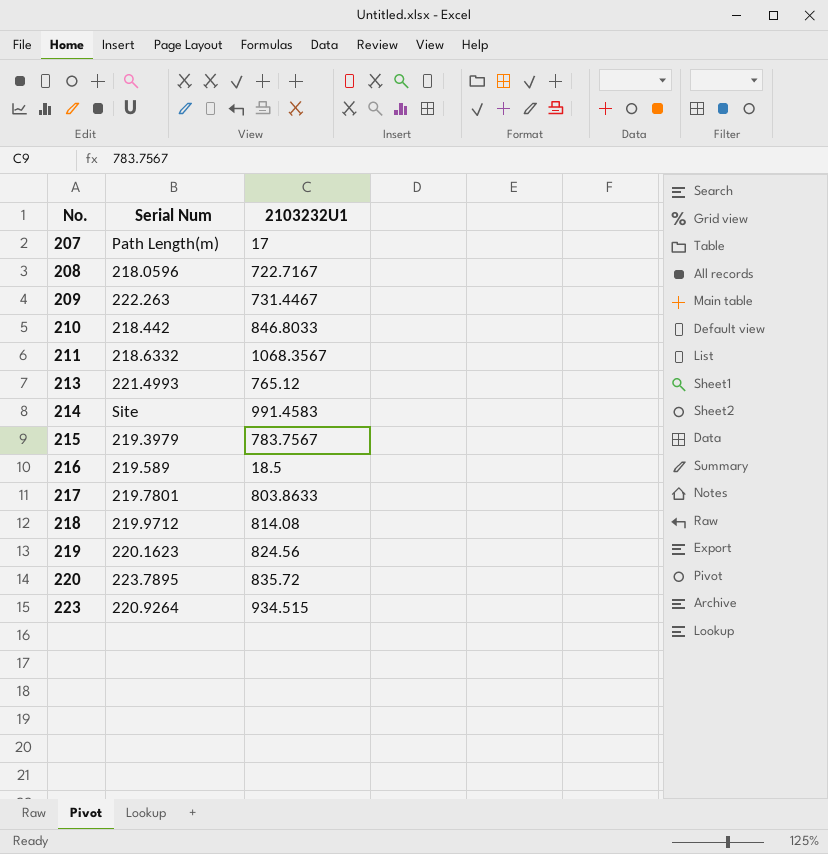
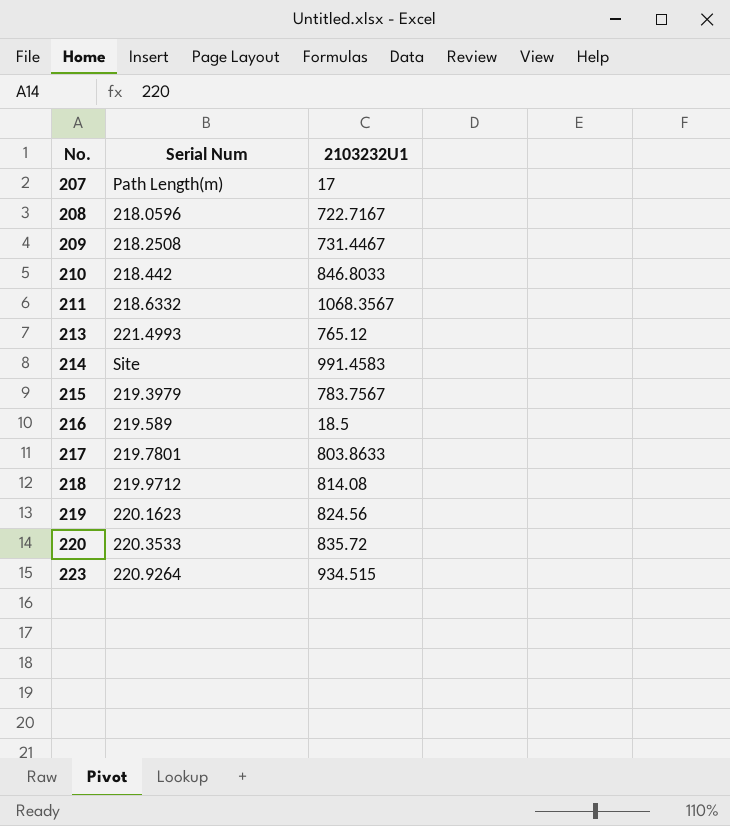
209 | Serial Num: 222.263 -> 218.2508
220 | Serial Num: 223.7895 -> 220.3533

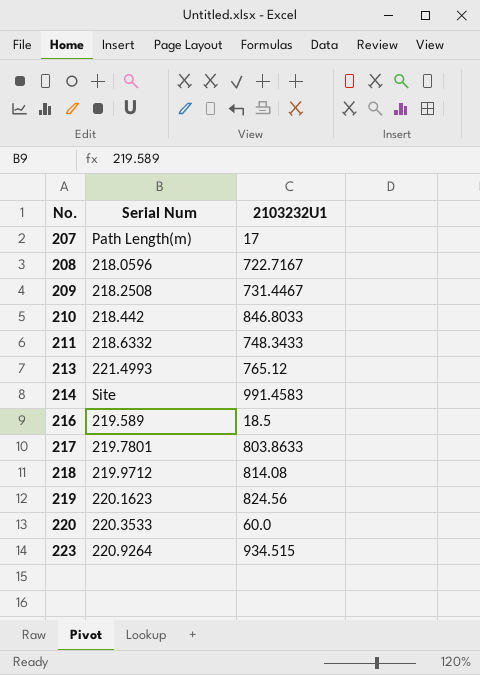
row 215: 219.3979 | 783.7567 -> none
211 | 2103232U1: 1068.3567 -> 748.3433
220 | 2103232U1: 835.72 -> 60.0

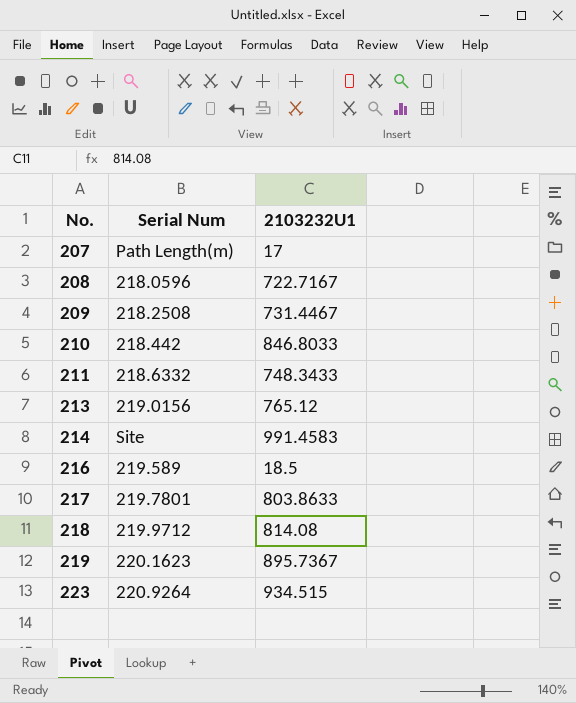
row 220: 220.3533 | 60.0 -> none
213 | Serial Num: 221.4993 -> 219.0156
219 | 2103232U1: 824.56 -> 895.7367

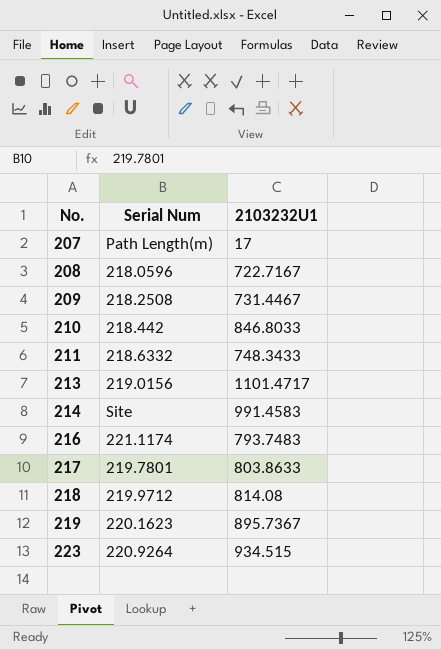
213 | 2103232U1: 765.12 -> 1101.4717
216 | Serial Num: 219.589 -> 221.1174
216 | 2103232U1: 18.5 -> 793.7483

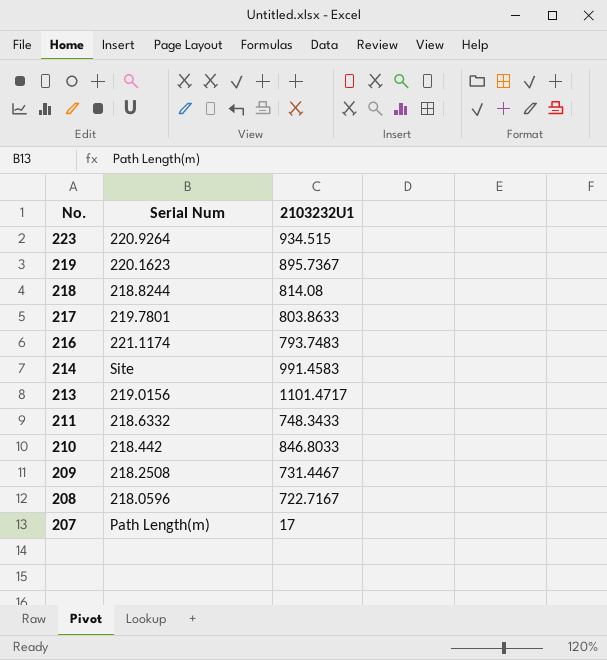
row order: No. ascending -> No. descending
218 | Serial Num: 219.9712 -> 218.8244

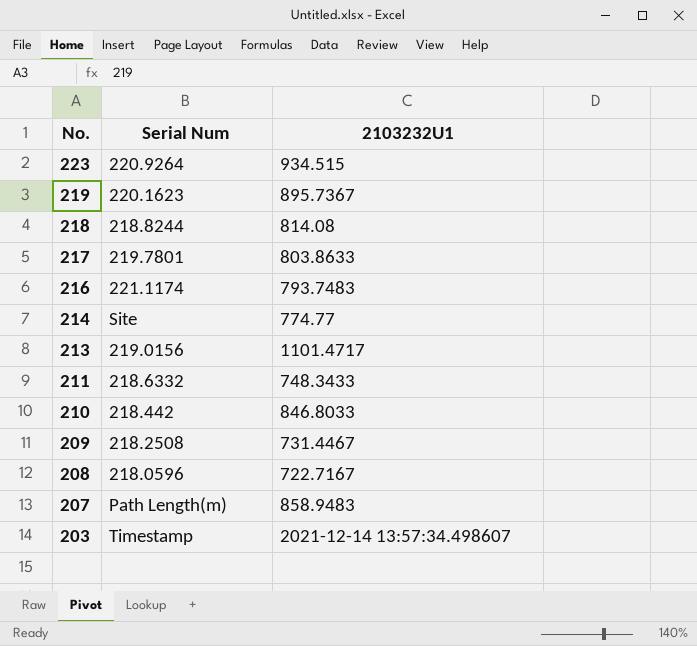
214 | 2103232U1: 991.4583 -> 774.77
207 | 2103232U1: 17 -> 858.9483
row 203: none -> Timestamp | 2021-12-14 13:57:34.498607

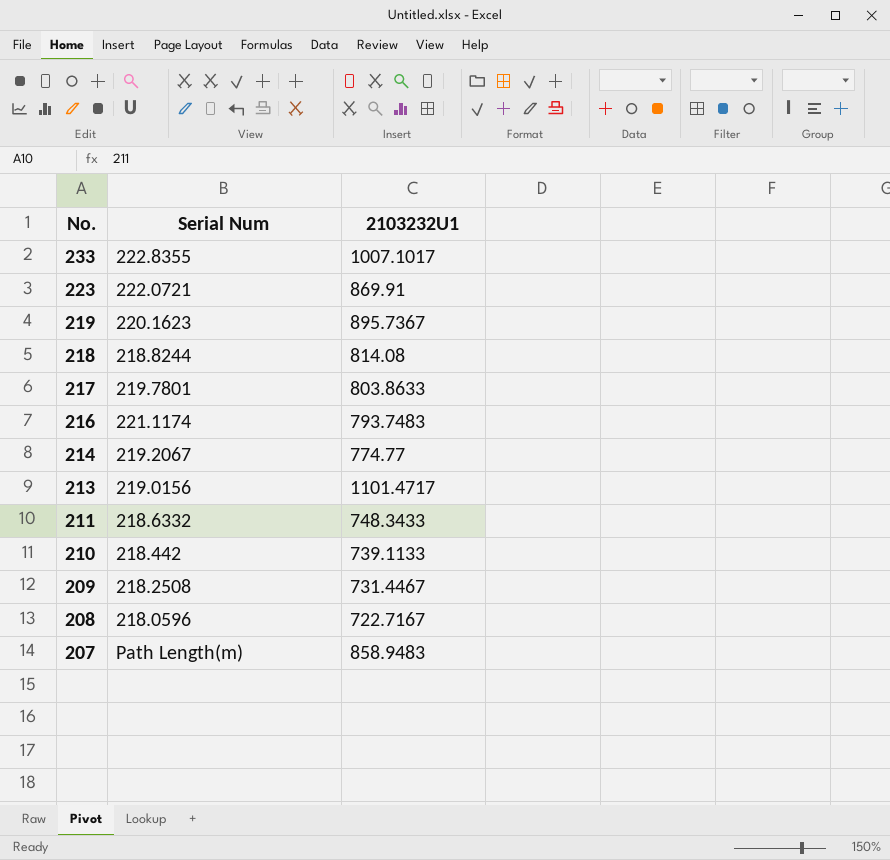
row 203: Timestamp | 2021-12-14 13:57:34.498607 -> none
row 233: none -> 222.8355 | 1007.1017
223 | Serial Num: 220.9264 -> 222.0721
223 | 2103232U1: 934.515 -> 869.91
214 | Serial Num: Site -> 219.2067
210 | 2103232U1: 846.8033 -> 739.1133

